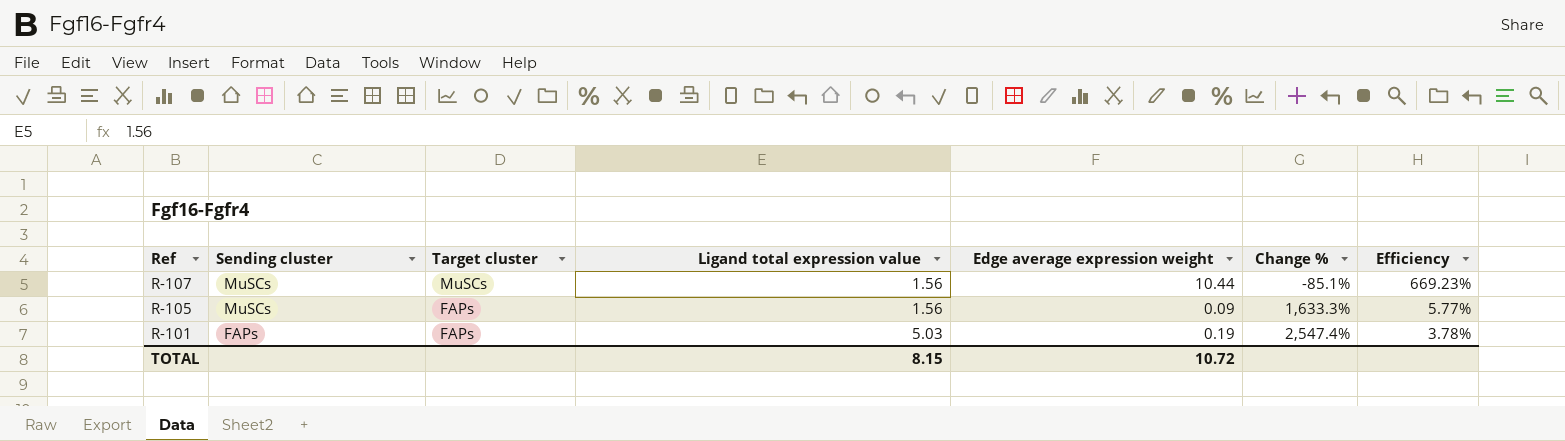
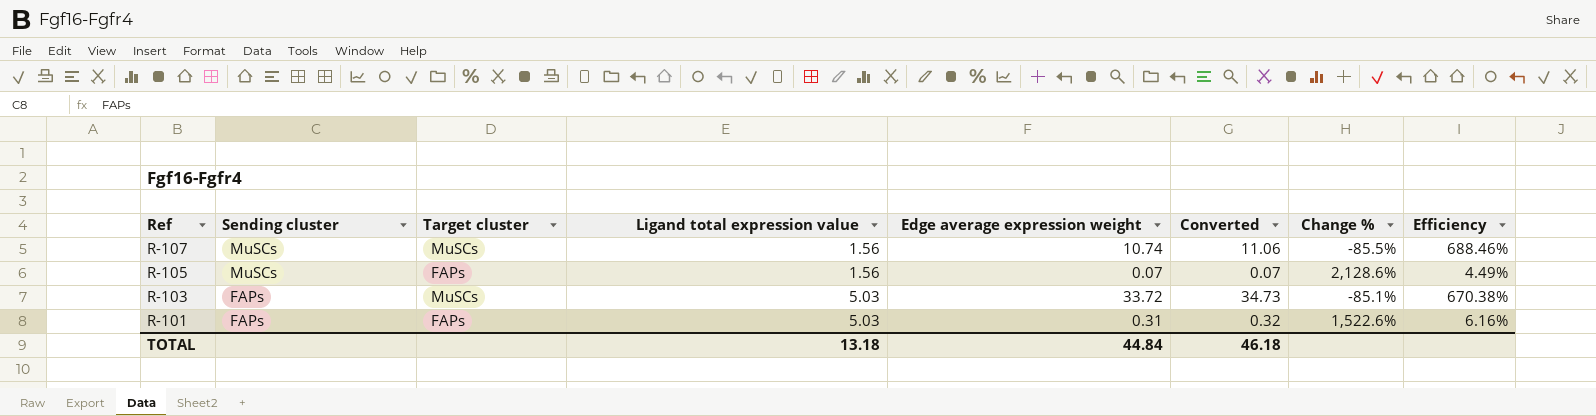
column Converted | formula: none -> [Edge average expression weight] * 1.03
R-107 | Edge average expression weight: 10.44 -> 10.74
R-107 | Change %: -85.1% -> -85.5%
R-107 | Efficiency: 669.23% -> 688.46%
R-105 | Edge average expression weight: 0.09 -> 0.07
R-105 | Change %: 1,633.3% -> 2,128.6%
R-105 | Efficiency: 5.77% -> 4.49%
row R-103: none -> FAPs | MuSCs | 5.03 | 33.72 | 34.73 | -85.1% | 670.38%
R-101 | Edge average expression weight: 0.19 -> 0.31
R-101 | Change %: 2,547.4% -> 1,522.6%
R-101 | Efficiency: 3.78% -> 6.16%
TOTAL | Ligand total expression value: 8.15 -> 13.18
TOTAL | Edge average expression weight: 10.72 -> 44.84

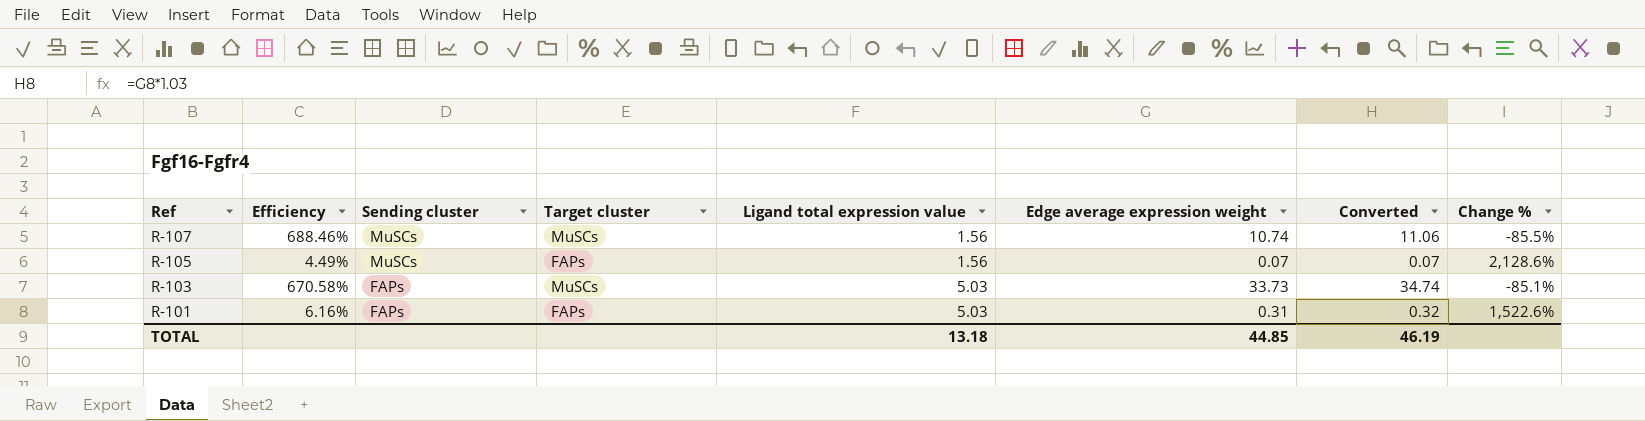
column Efficiency | position: 8 -> 2
R-103 | Efficiency: 670.38% -> 670.58%
R-103 | Edge average expression weight: 33.72 -> 33.73
R-103 | Converted: 34.73 -> 34.74
TOTAL | Edge average expression weight: 44.84 -> 44.85
TOTAL | Converted: 46.18 -> 46.19

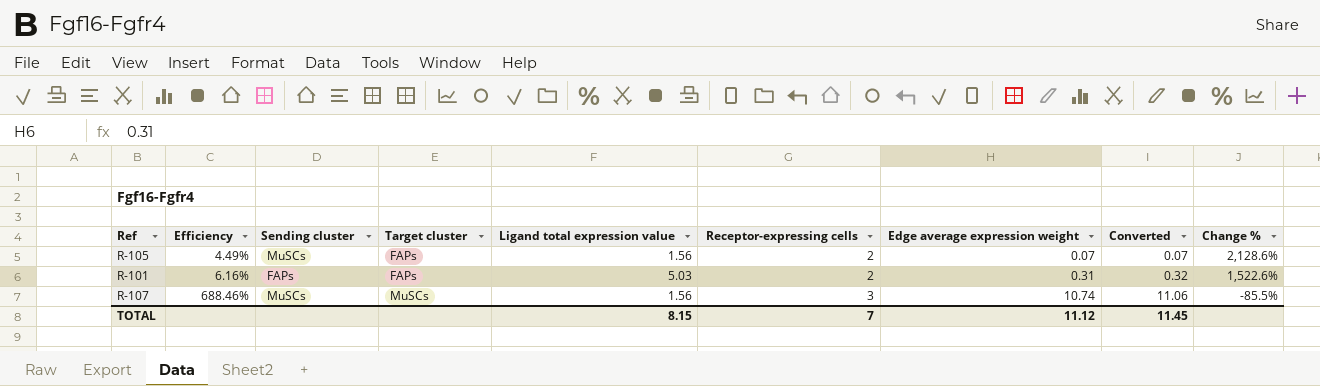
row order: Ref descending -> Efficiency ascending
column Receptor-expressing cells | position: none -> 6
row R-103: 670.58% | FAPs | MuSCs | 5.03 | 33.73 | 34.74 | -85.1% -> none
TOTAL | Ligand total expression value: 13.18 -> 8.15
TOTAL | Edge average expression weight: 44.85 -> 11.12
TOTAL | Converted: 46.19 -> 11.45

